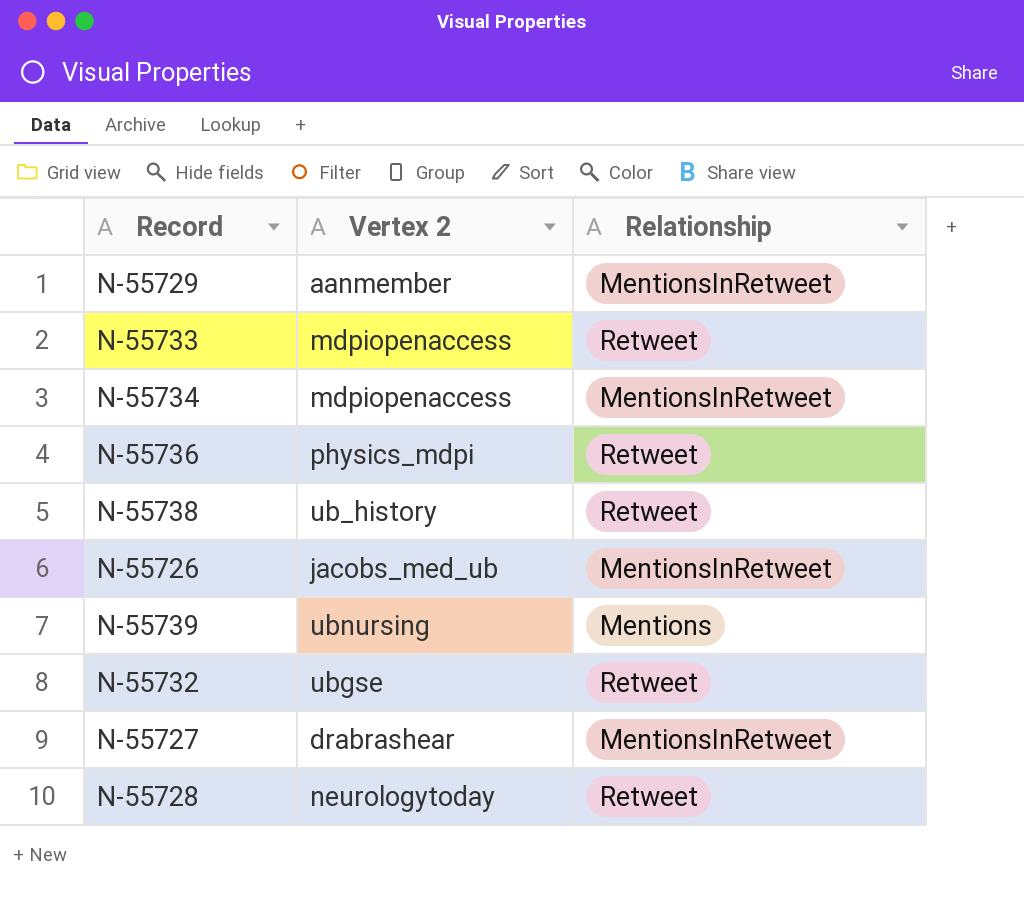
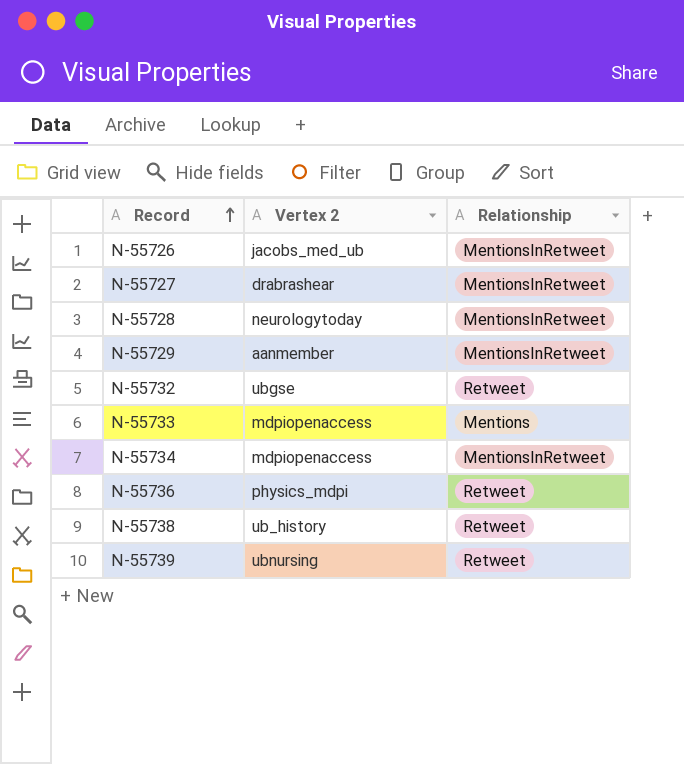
row order: none -> Record ascending
N-55728 | Relationship: Retweet -> MentionsInRetweet
N-55733 | Relationship: Retweet -> Mentions
N-55739 | Relationship: Mentions -> Retweet

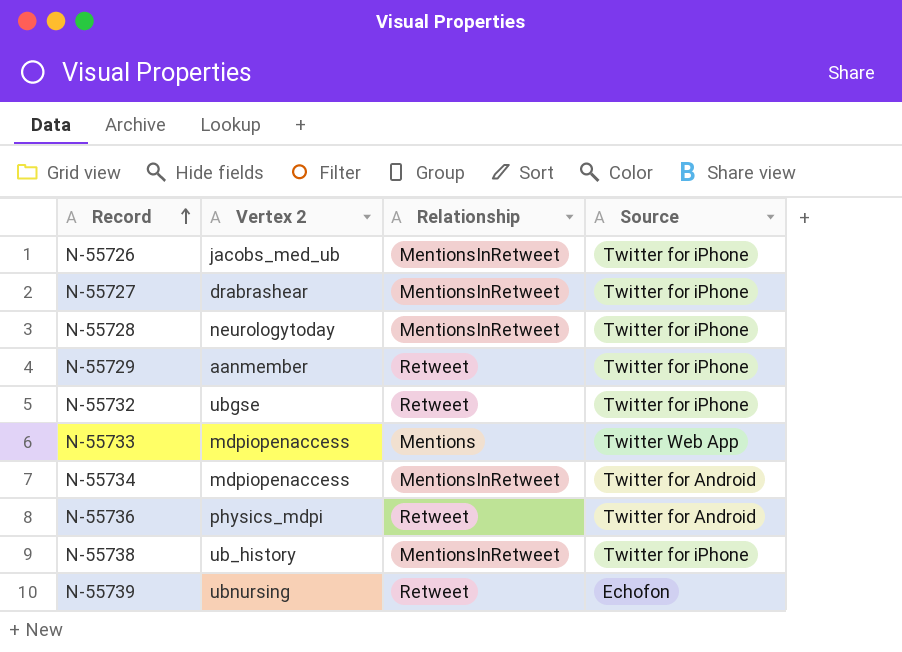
column Source | position: none -> 4
N-55729 | Relationship: MentionsInRetweet -> Retweet
N-55738 | Relationship: Retweet -> MentionsInRetweet

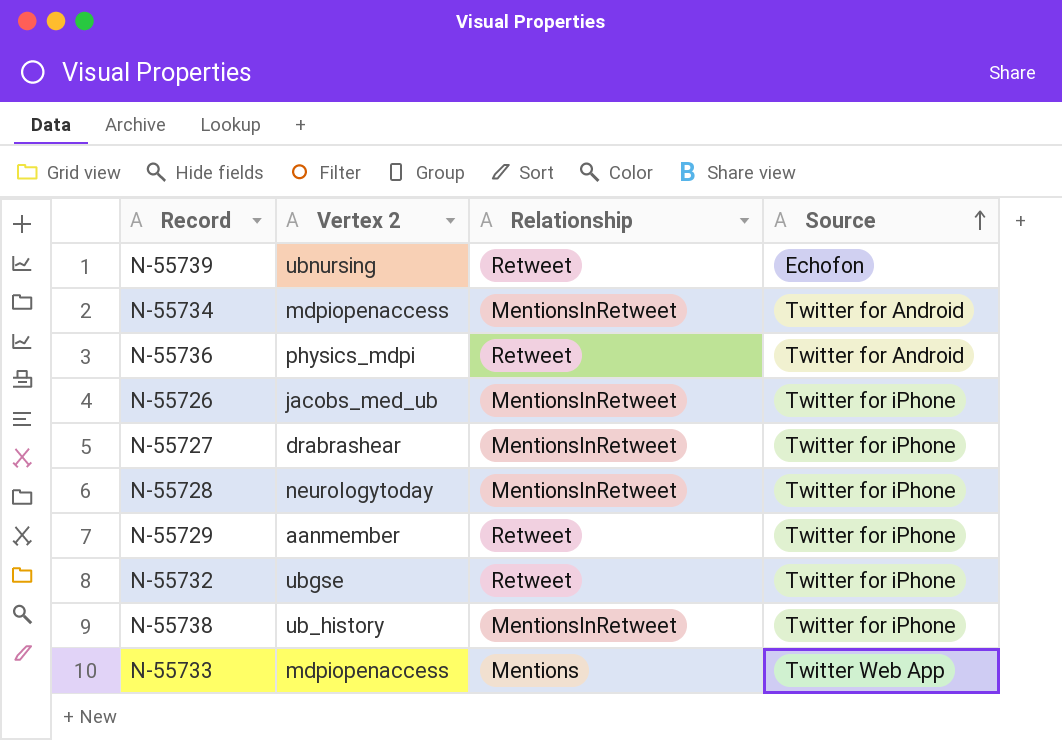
row order: Record ascending -> Source ascending

